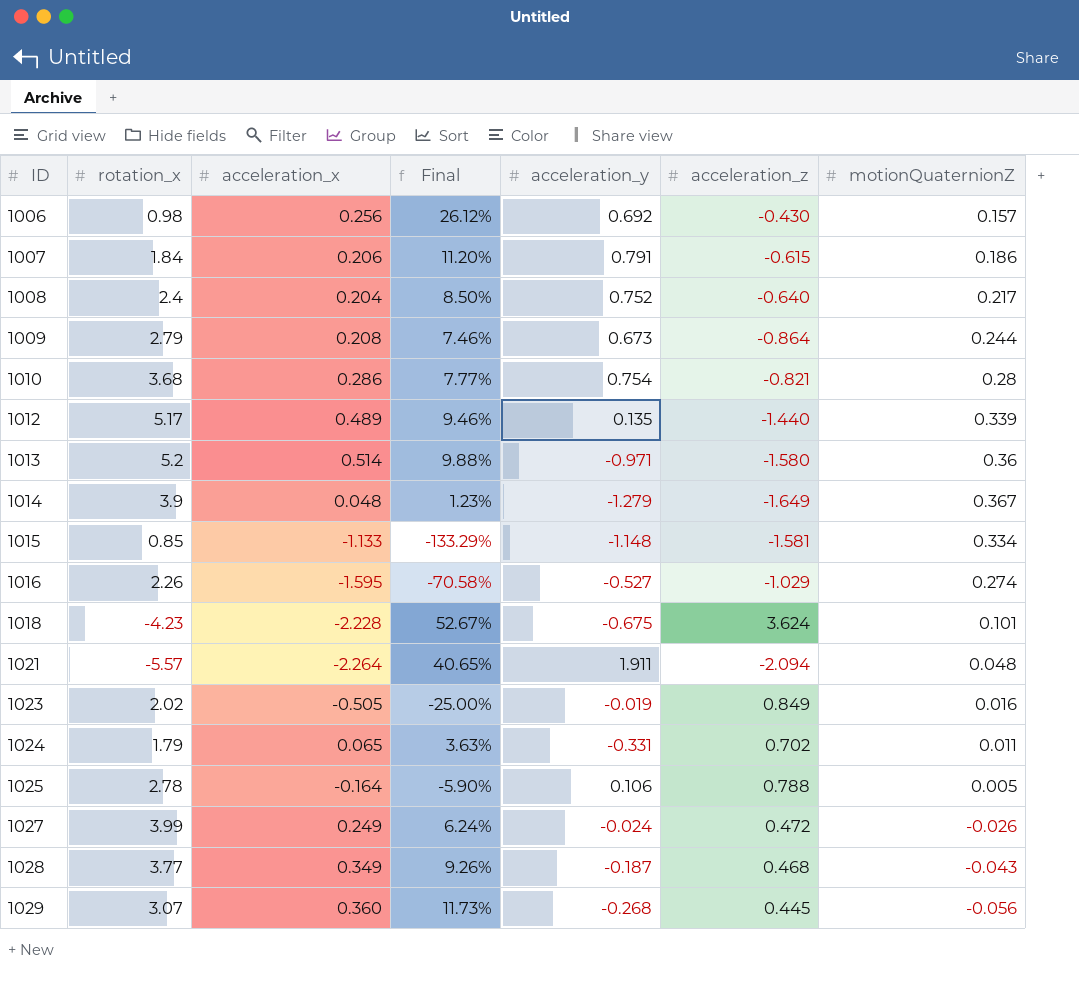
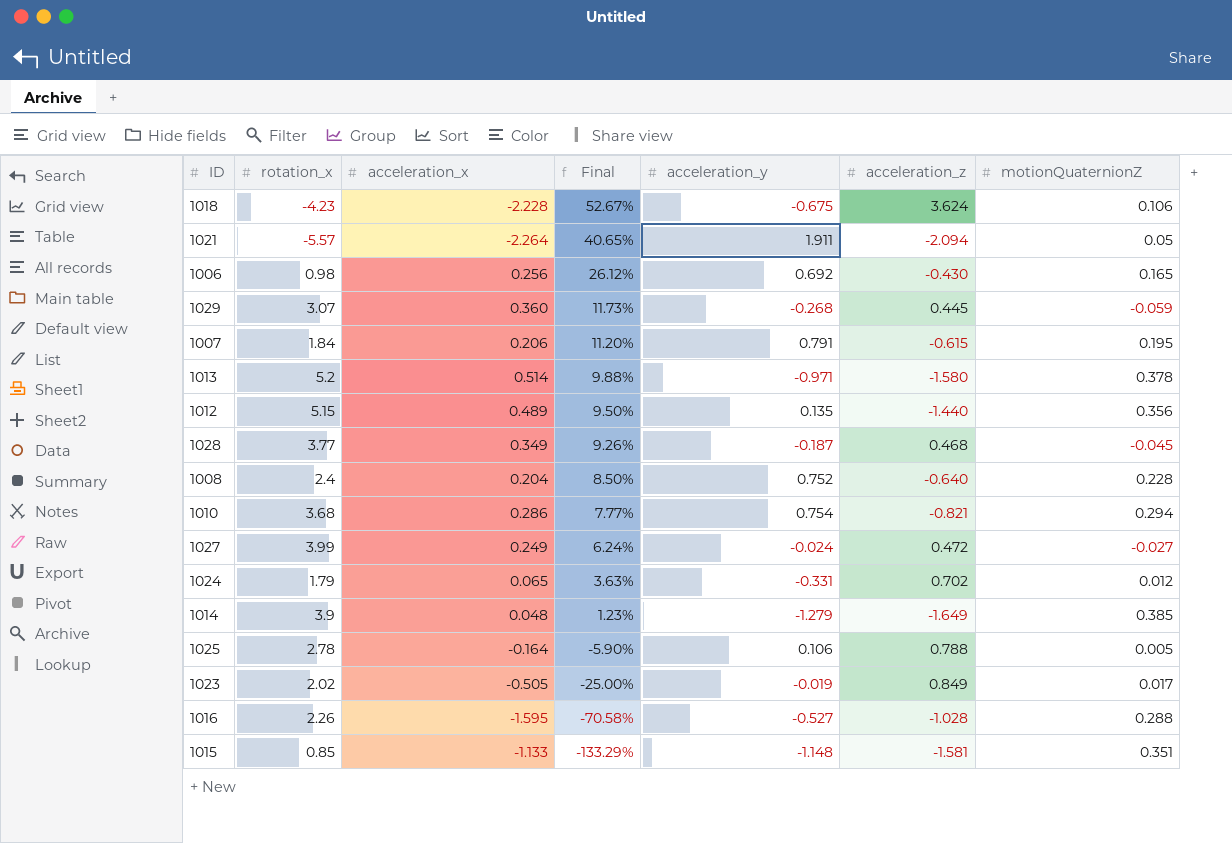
row order: ID ascending -> Final descending
row 1009: 2.79 | 0.208 | 7.46% | 0.673 | -0.864 | 0.244 -> none
1018 | motionQuaternionZ: 0.101 -> 0.106
1021 | motionQuaternionZ: 0.048 -> 0.05
1006 | motionQuaternionZ: 0.157 -> 0.165
1029 | motionQuaternionZ: -0.056 -> -0.059
1007 | motionQuaternionZ: 0.186 -> 0.195
1013 | motionQuaternionZ: 0.36 -> 0.378
1012 | rotation_x: 5.17 -> 5.15
1012 | Final: 9.46% -> 9.50%
1012 | motionQuaternionZ: 0.339 -> 0.356
1028 | motionQuaternionZ: -0.043 -> -0.045
1008 | motionQuaternionZ: 0.217 -> 0.228
1010 | motionQuaternionZ: 0.28 -> 0.294
1027 | motionQuaternionZ: -0.026 -> -0.027
1024 | motionQuaternionZ: 0.011 -> 0.012
1014 | motionQuaternionZ: 0.367 -> 0.385
1023 | motionQuaternionZ: 0.016 -> 0.017
1016 | acceleration_z: -1.029 -> -1.028
1016 | motionQuaternionZ: 0.274 -> 0.288
1015 | motionQuaternionZ: 0.334 -> 0.351

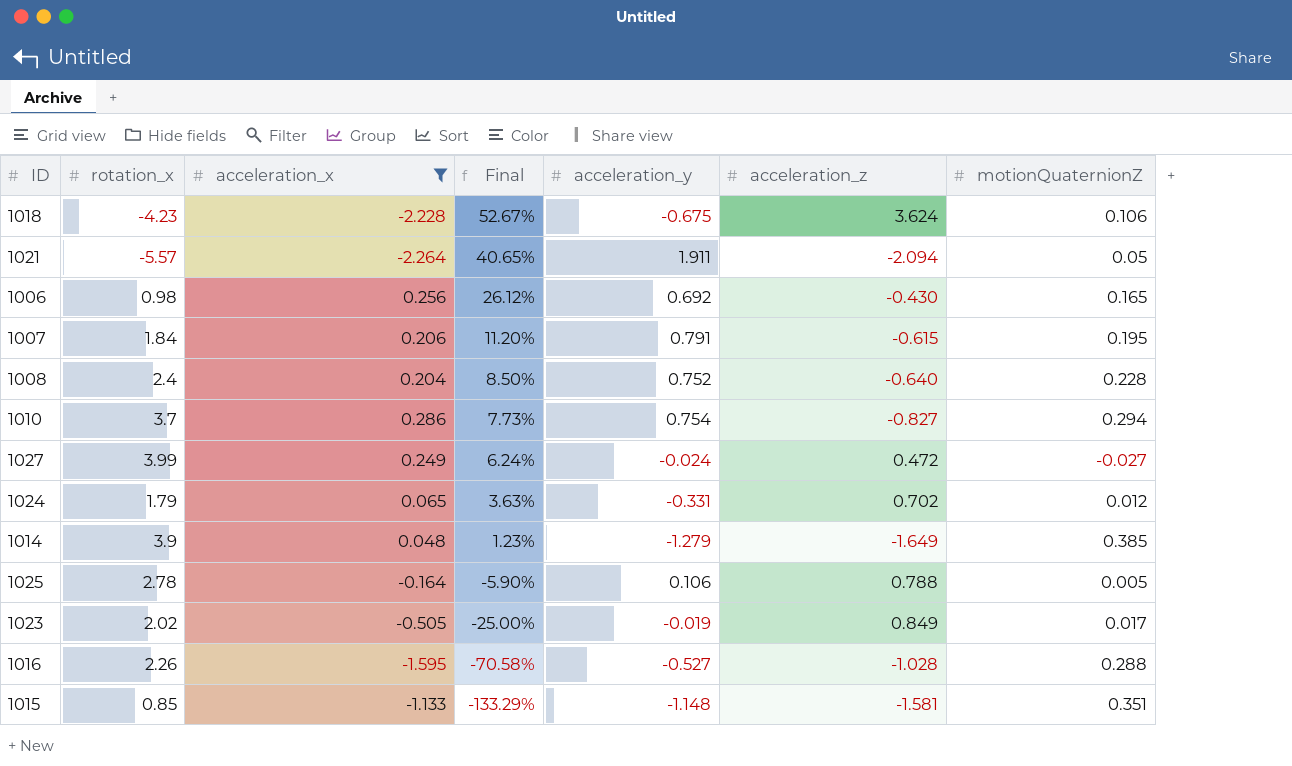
filter: none -> acceleration_x <= 0.286
1010 | rotation_x: 3.68 -> 3.7
1010 | Final: 7.77% -> 7.73%
1010 | acceleration_z: -0.821 -> -0.827

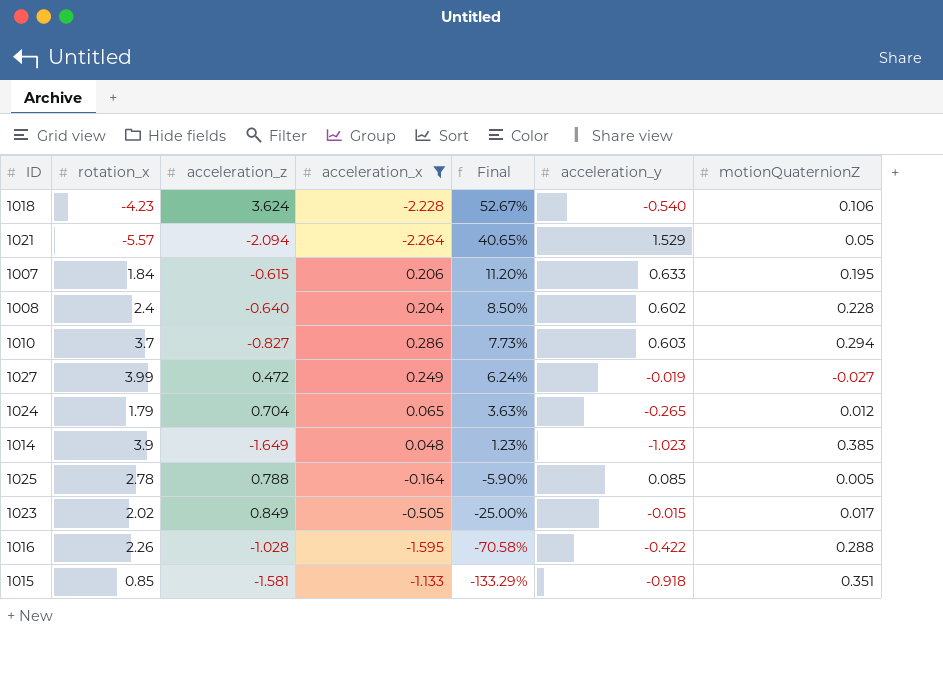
column acceleration_z | position: 6 -> 3
row 1006: 0.98 | 0.256 | 26.12% | 0.692 | -0.430 | 0.165 -> none
1018 | acceleration_y: -0.675 -> -0.540
1021 | acceleration_y: 1.911 -> 1.529
1007 | acceleration_y: 0.791 -> 0.633
1008 | acceleration_y: 0.752 -> 0.602
1010 | acceleration_y: 0.754 -> 0.603
1027 | acceleration_y: -0.024 -> -0.019
1024 | acceleration_z: 0.702 -> 0.704
1024 | acceleration_y: -0.331 -> -0.265
1014 | acceleration_y: -1.279 -> -1.023
1025 | acceleration_y: 0.106 -> 0.085
1023 | acceleration_y: -0.019 -> -0.015
1016 | acceleration_y: -0.527 -> -0.422
1015 | acceleration_y: -1.148 -> -0.918

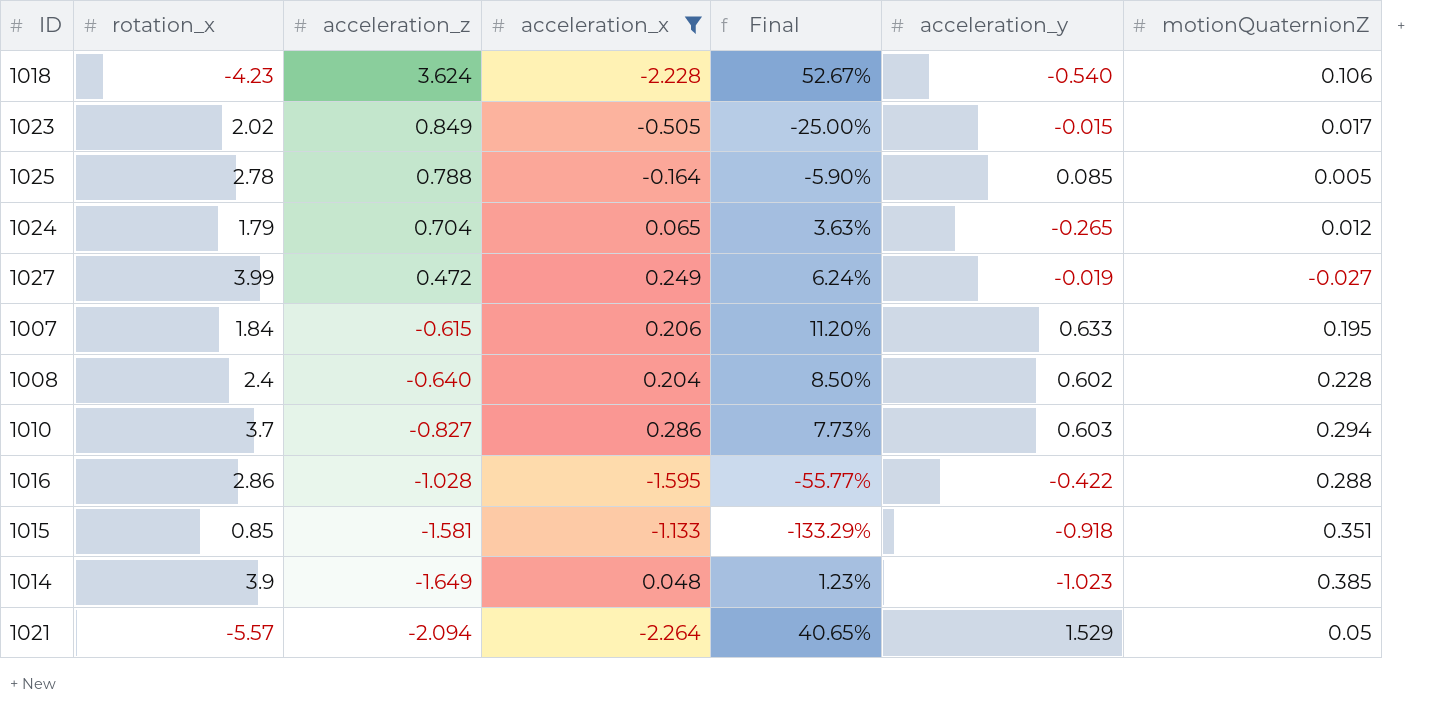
row order: Final descending -> acceleration_z descending
1016 | rotation_x: 2.26 -> 2.86
1016 | Final: -70.58% -> -55.77%

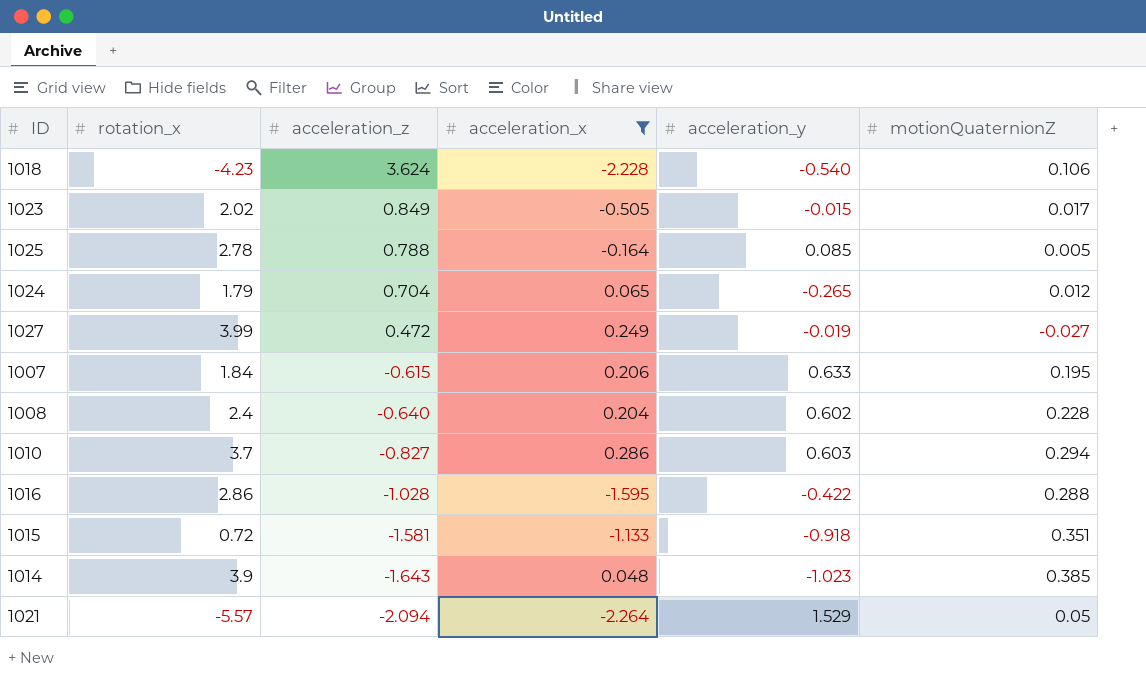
column Final | formula: [acceleration_x] / [rotation_x] -> none
1015 | rotation_x: 0.85 -> 0.72
1014 | acceleration_z: -1.649 -> -1.643

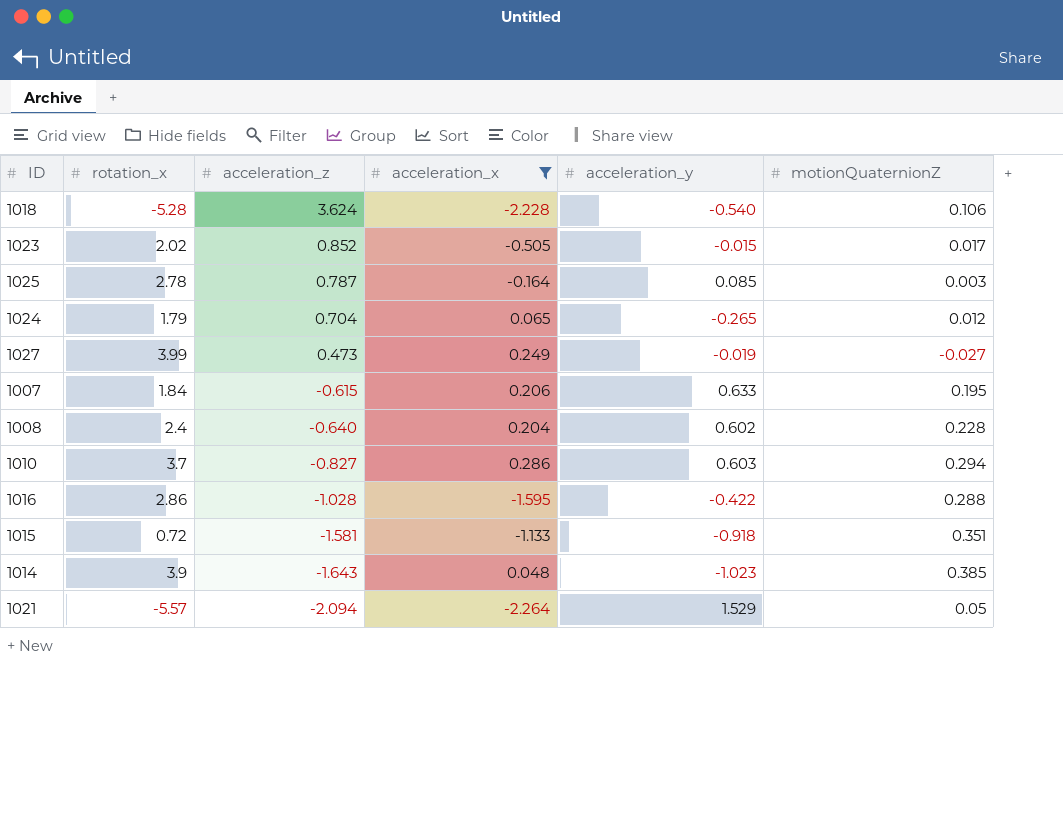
1018 | rotation_x: -4.23 -> -5.28
1023 | acceleration_z: 0.849 -> 0.852
1025 | acceleration_z: 0.788 -> 0.787
1025 | motionQuaternionZ: 0.005 -> 0.003
1027 | acceleration_z: 0.472 -> 0.473

